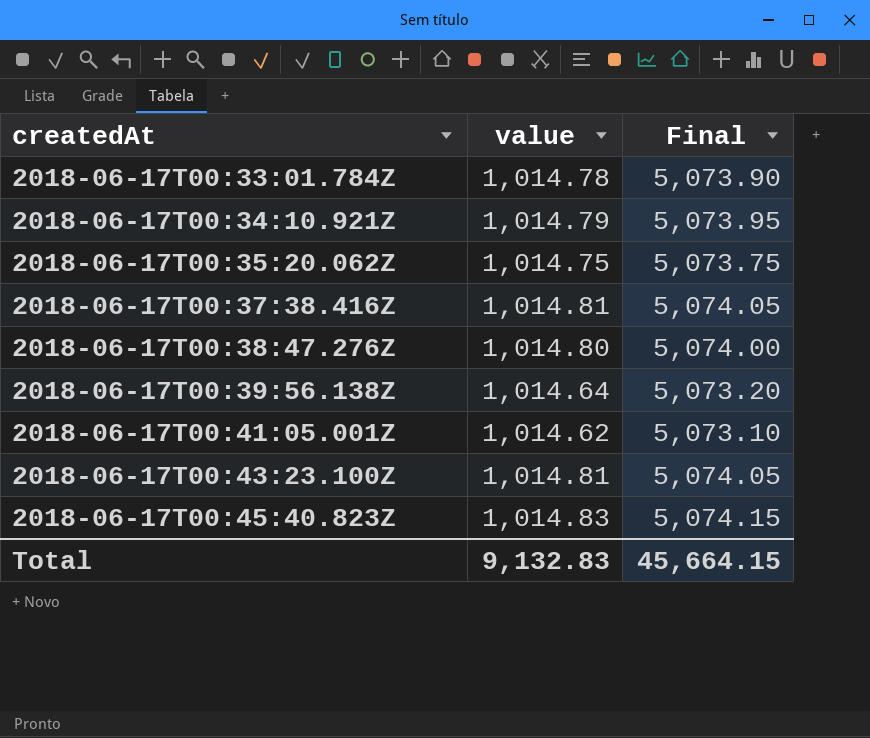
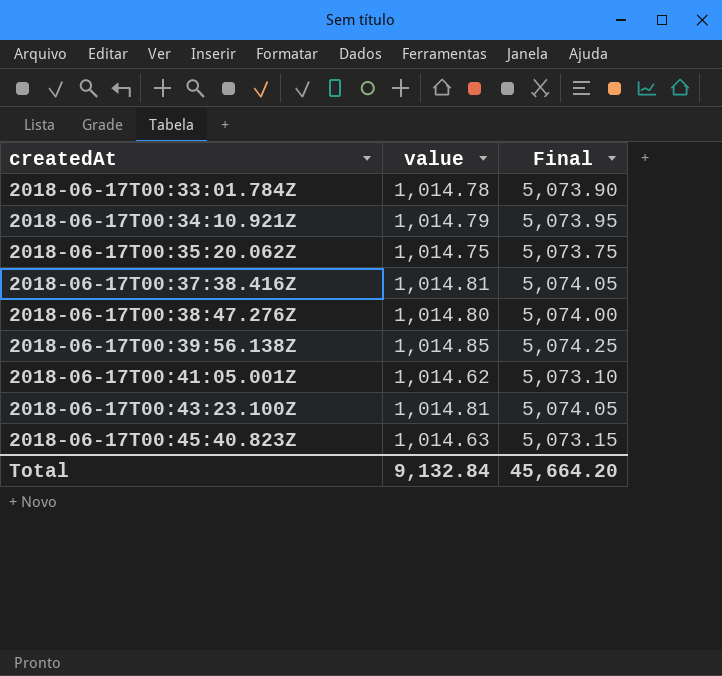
2018-06-17T00:39:56.138Z | value: 1,014.64 -> 1,014.85
2018-06-17T00:39:56.138Z | Final: 5,073.20 -> 5,074.25
2018-06-17T00:45:40.823Z | value: 1,014.83 -> 1,014.63
2018-06-17T00:45:40.823Z | Final: 5,074.15 -> 5,073.15
Total | value: 9,132.83 -> 9,132.84
Total | Final: 45,664.15 -> 45,664.20

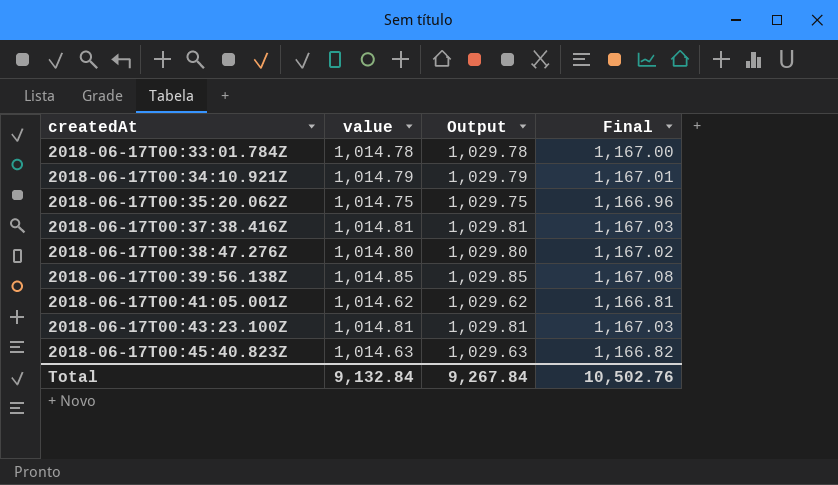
column Output | formula: none -> [value] + 15
column Final | formula: [value] * 5 -> [value] * 1.15
Total | Final: 45,664.20 -> 10,502.76

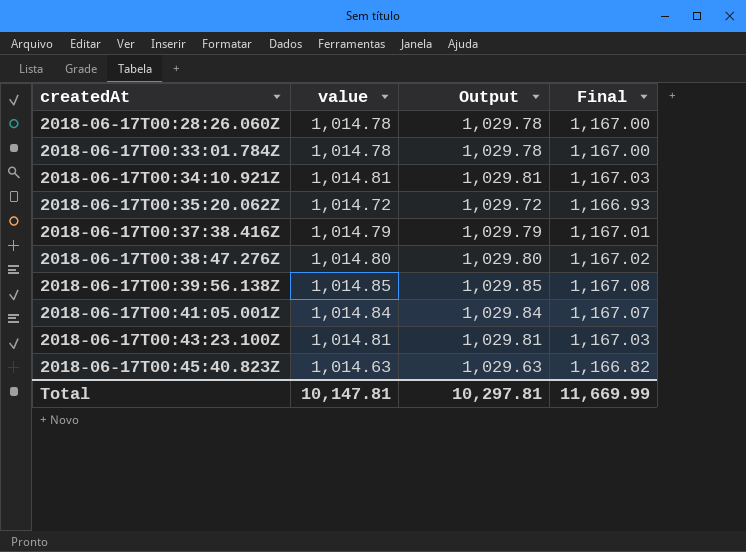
row 2018-06-17T00:28:26.060Z: none -> 1,014.78 | 1,029.78 | 1,167.00
2018-06-17T00:34:10.921Z | value: 1,014.79 -> 1,014.81
2018-06-17T00:34:10.921Z | Output: 1,029.79 -> 1,029.81
2018-06-17T00:34:10.921Z | Final: 1,167.01 -> 1,167.03
2018-06-17T00:35:20.062Z | value: 1,014.75 -> 1,014.72
2018-06-17T00:35:20.062Z | Output: 1,029.75 -> 1,029.72
2018-06-17T00:35:20.062Z | Final: 1,166.96 -> 1,166.93
2018-06-17T00:37:38.416Z | value: 1,014.81 -> 1,014.79
2018-06-17T00:37:38.416Z | Output: 1,029.81 -> 1,029.79
2018-06-17T00:37:38.416Z | Final: 1,167.03 -> 1,167.01
2018-06-17T00:41:05.001Z | value: 1,014.62 -> 1,014.84
2018-06-17T00:41:05.001Z | Output: 1,029.62 -> 1,029.84
2018-06-17T00:41:05.001Z | Final: 1,166.81 -> 1,167.07
Total | value: 9,132.84 -> 10,147.81
Total | Output: 9,267.84 -> 10,297.81
Total | Final: 10,502.76 -> 11,669.99

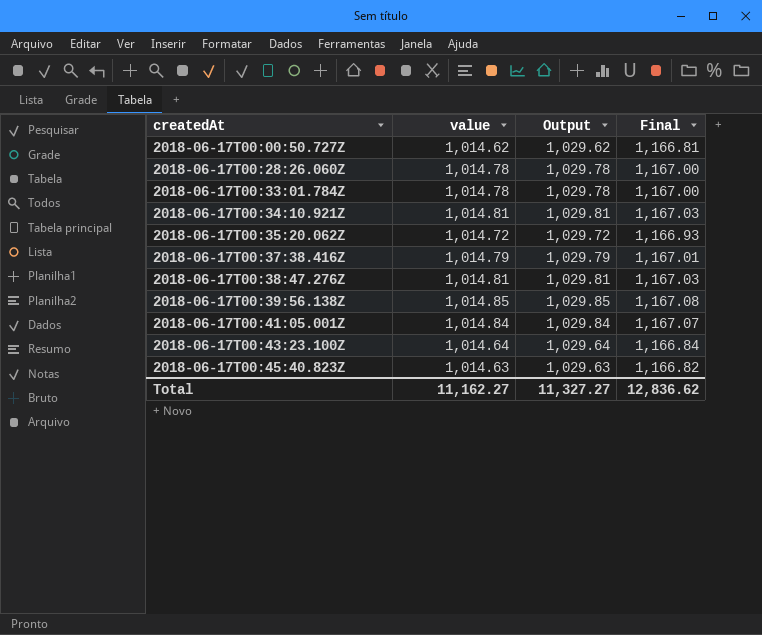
row 2018-06-17T00:00:50.727Z: none -> 1,014.62 | 1,029.62 | 1,166.81
2018-06-17T00:38:47.276Z | value: 1,014.80 -> 1,014.81
2018-06-17T00:38:47.276Z | Output: 1,029.80 -> 1,029.81
2018-06-17T00:38:47.276Z | Final: 1,167.02 -> 1,167.03
2018-06-17T00:43:23.100Z | value: 1,014.81 -> 1,014.64
2018-06-17T00:43:23.100Z | Output: 1,029.81 -> 1,029.64
2018-06-17T00:43:23.100Z | Final: 1,167.03 -> 1,166.84
Total | value: 10,147.81 -> 11,162.27
Total | Output: 10,297.81 -> 11,327.27
Total | Final: 11,669.99 -> 12,836.62

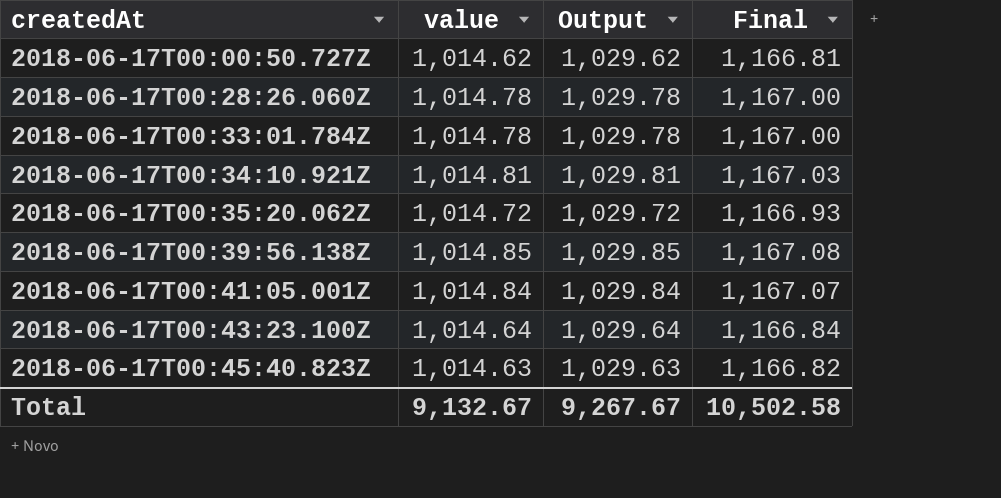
row 2018-06-17T00:37:38.416Z: 1,014.79 | 1,029.79 | 1,167.01 -> none
row 2018-06-17T00:38:47.276Z: 1,014.81 | 1,029.81 | 1,167.03 -> none
Total | value: 11,162.27 -> 9,132.67
Total | Output: 11,327.27 -> 9,267.67
Total | Final: 12,836.62 -> 10,502.58

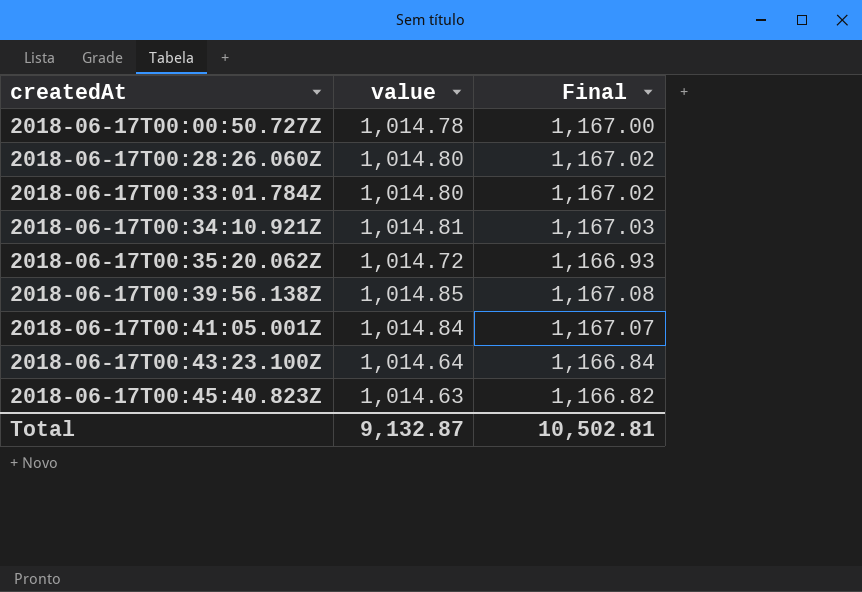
column Output | formula: [value] + 15 -> none
2018-06-17T00:00:50.727Z | value: 1,014.62 -> 1,014.78
2018-06-17T00:00:50.727Z | Final: 1,166.81 -> 1,167.00
2018-06-17T00:28:26.060Z | value: 1,014.78 -> 1,014.80
2018-06-17T00:28:26.060Z | Final: 1,167.00 -> 1,167.02
2018-06-17T00:33:01.784Z | value: 1,014.78 -> 1,014.80
2018-06-17T00:33:01.784Z | Final: 1,167.00 -> 1,167.02
Total | value: 9,132.67 -> 9,132.87
Total | Final: 10,502.58 -> 10,502.81

